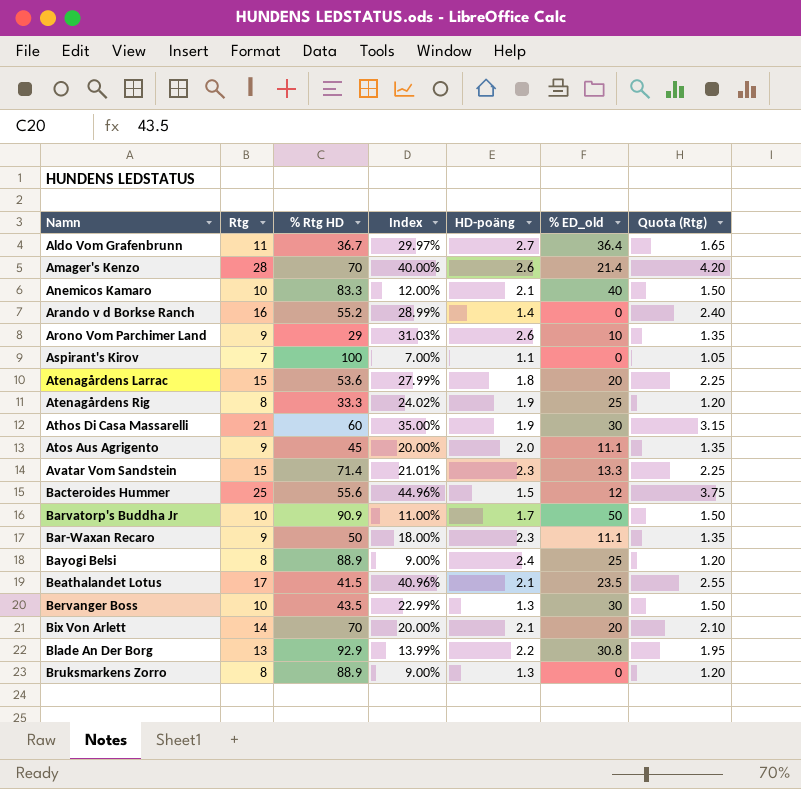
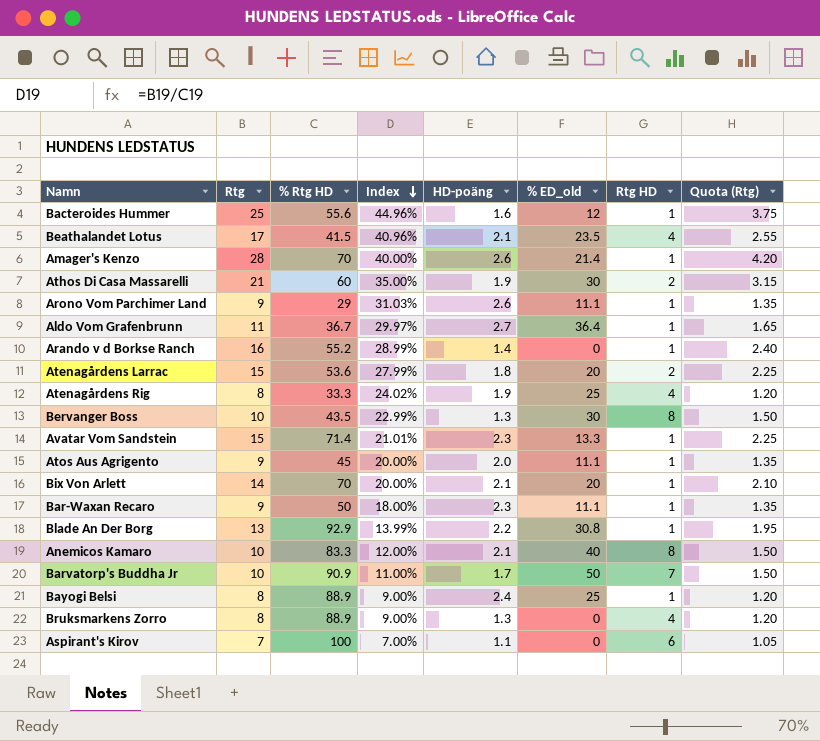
row order: none -> Index descending
column Rtg HD | position: none -> 7
Bacteroides Hummer | HD-poäng: 1.5 -> 1.6
Arono Vom Parchimer Land | % ED_old: 10 -> 11.1

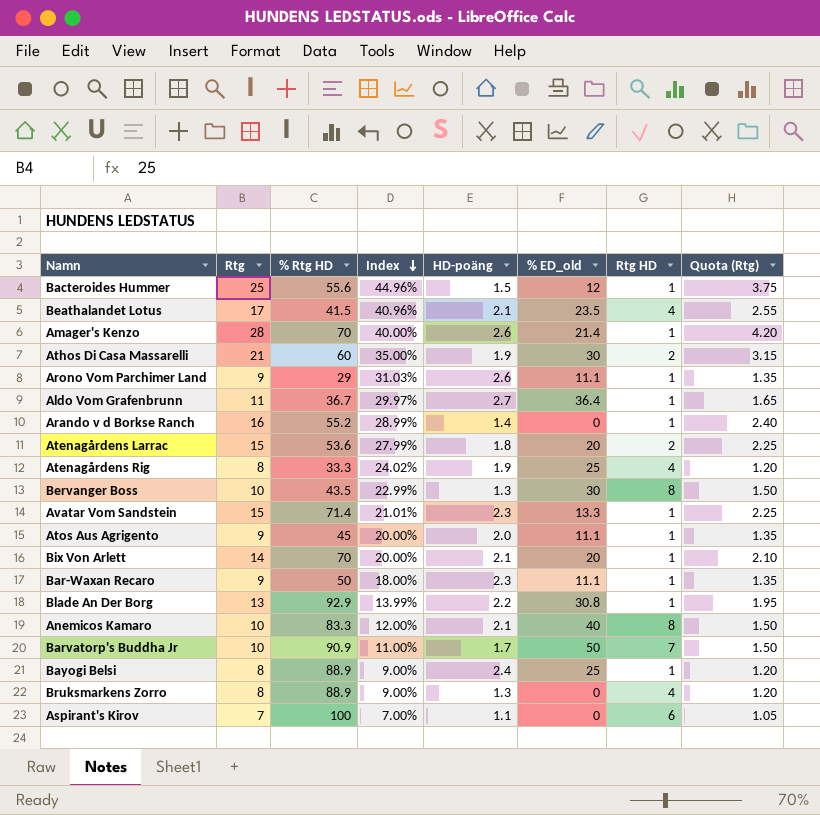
Bacteroides Hummer | HD-poäng: 1.6 -> 1.5

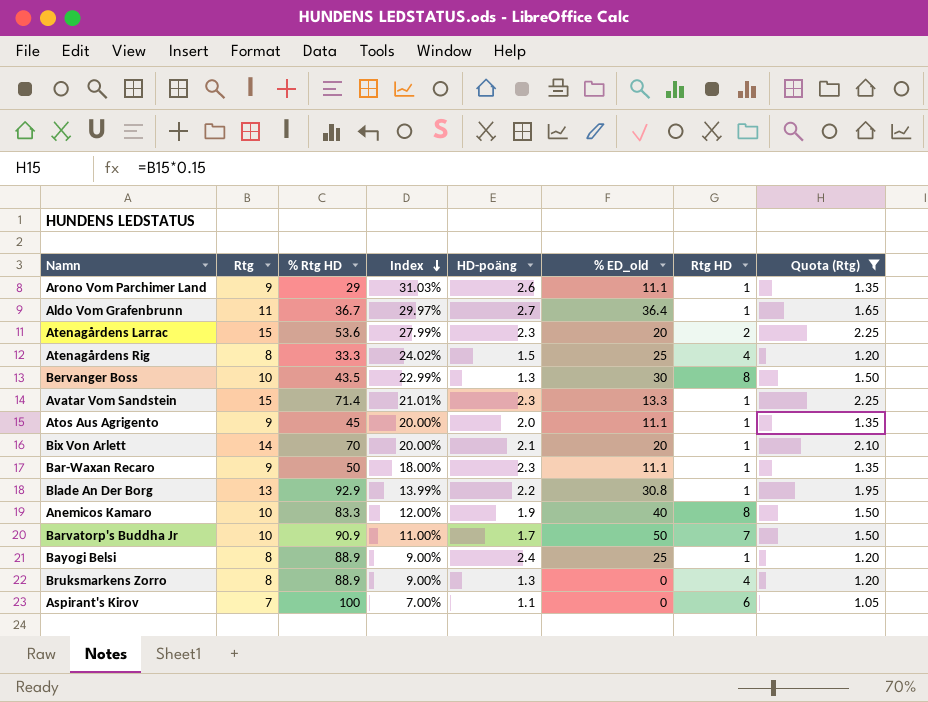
filter: none -> Quota (Rtg) <= 2.25
Atenagårdens Larrac | HD-poäng: 1.8 -> 2.3
Atenagårdens Rig | HD-poäng: 1.9 -> 1.5
Anemicos Kamaro | HD-poäng: 2.1 -> 1.9

